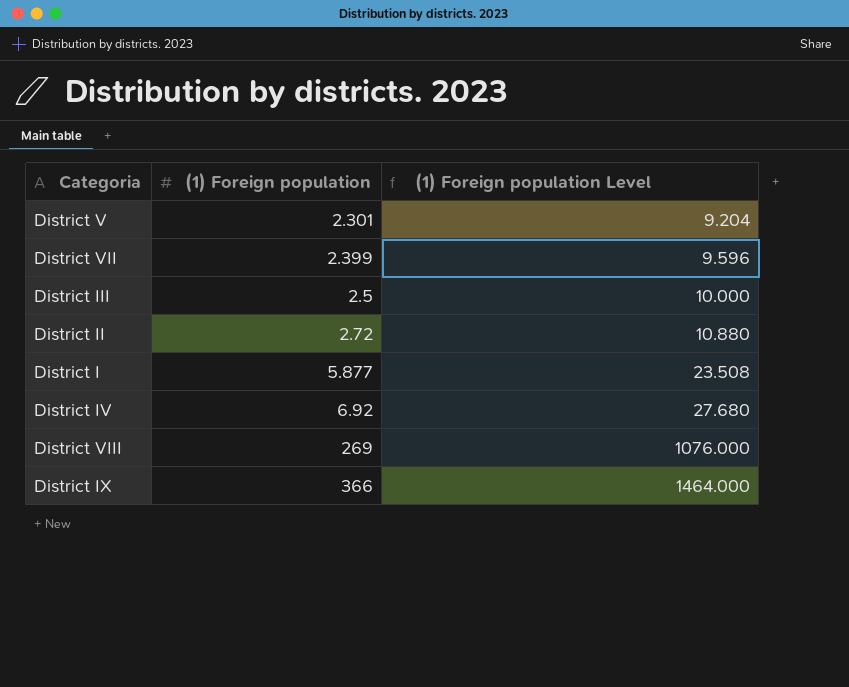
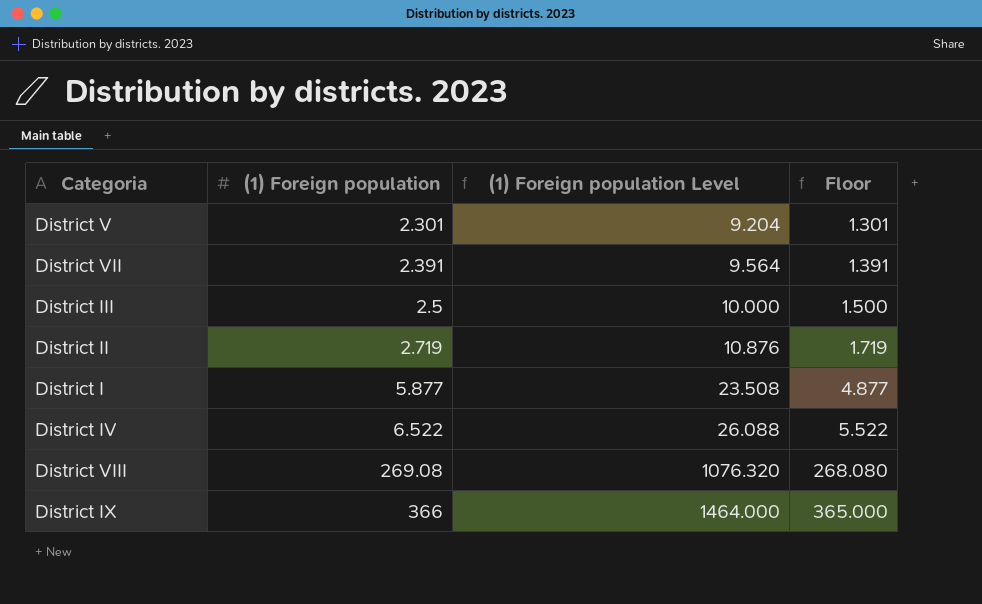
column Floor | formula: none -> [(1) Foreign population] - 1
District VII | (1) Foreign population: 2.399 -> 2.391
District VII | (1) Foreign population Level: 9.596 -> 9.564
District II | (1) Foreign population: 2.72 -> 2.719
District II | (1) Foreign population Level: 10.880 -> 10.876
District IV | (1) Foreign population: 6.92 -> 6.522
District IV | (1) Foreign population Level: 27.680 -> 26.088
District VIII | (1) Foreign population: 269 -> 269.08
District VIII | (1) Foreign population Level: 1076.000 -> 1076.320

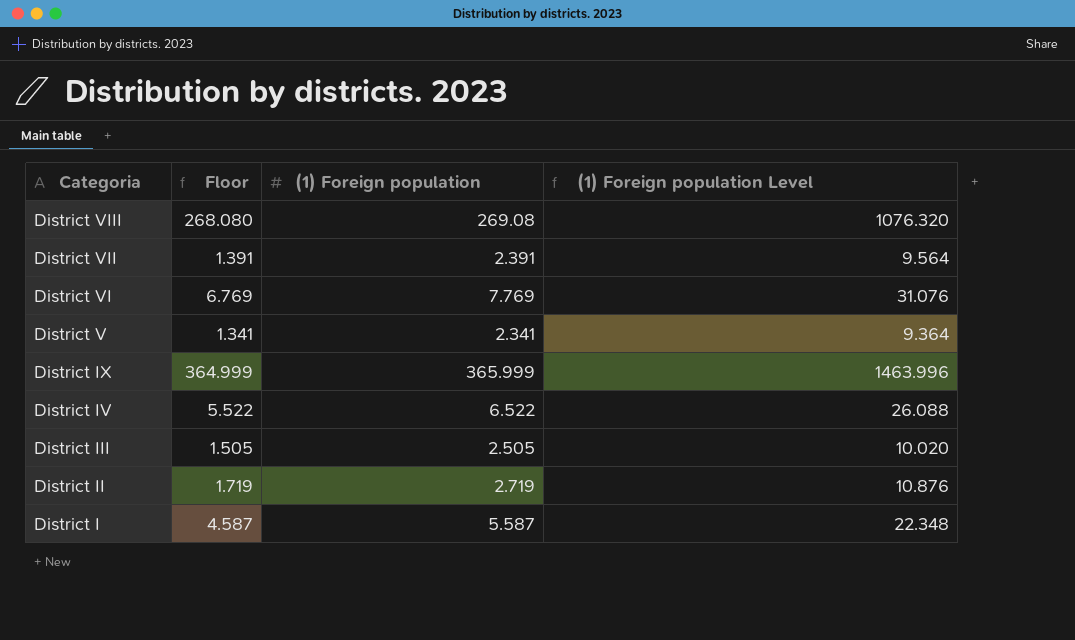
row order: (1) Foreign population ascending -> Categoria descending
column Floor | position: 4 -> 2
row District VI: none -> 6.769 | 7.769 | 31.076
District V | Floor: 1.301 -> 1.341
District V | (1) Foreign population: 2.301 -> 2.341
District V | (1) Foreign population Level: 9.204 -> 9.364
District IX | Floor: 365.000 -> 364.999
District IX | (1) Foreign population: 366 -> 365.999
District IX | (1) Foreign population Level: 1464.000 -> 1463.996
District III | Floor: 1.500 -> 1.505
District III | (1) Foreign population: 2.5 -> 2.505
District III | (1) Foreign population Level: 10.000 -> 10.020
District I | Floor: 4.877 -> 4.587
District I | (1) Foreign population: 5.877 -> 5.587
District I | (1) Foreign population Level: 23.508 -> 22.348

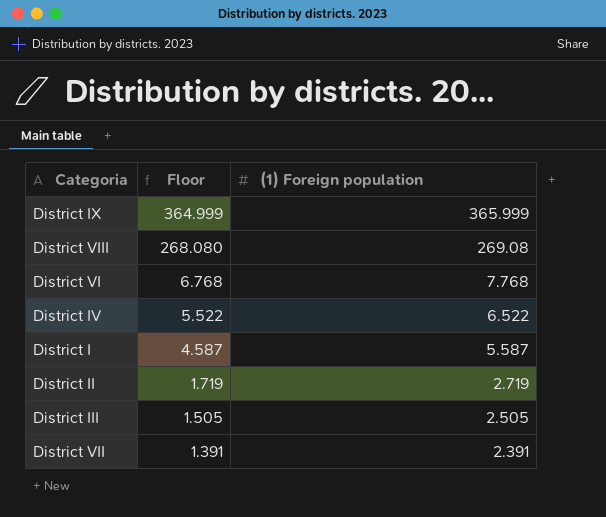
row order: Categoria descending -> Floor descending
column (1) Foreign population Level | formula: [(1) Foreign population] * 4 -> none
row District V: 1.341 | 2.341 | 9.364 -> none
District VI | Floor: 6.769 -> 6.768
District VI | (1) Foreign population: 7.769 -> 7.768

